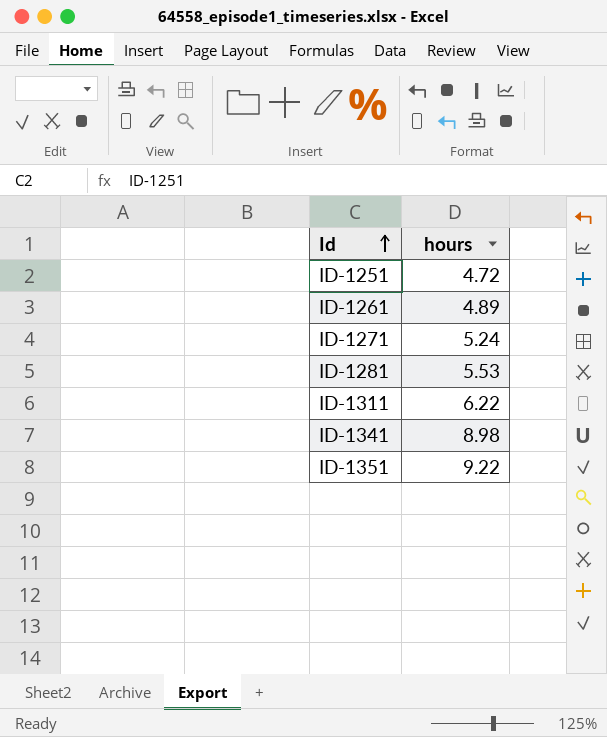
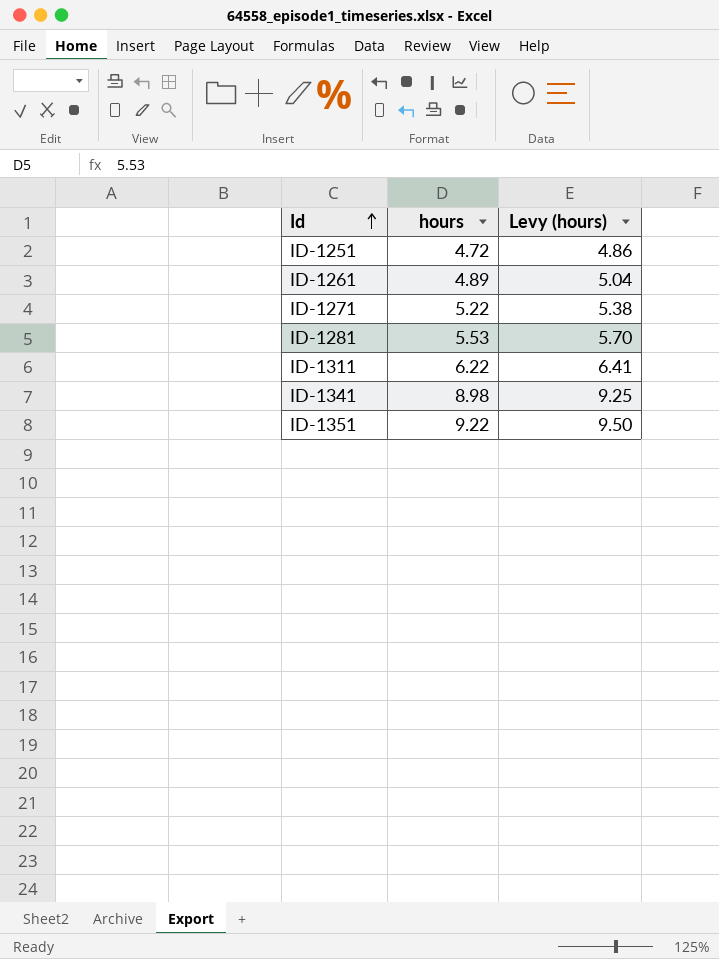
column Levy (hours) | formula: none -> [hours] * 1.03
ID-1271 | hours: 5.24 -> 5.22

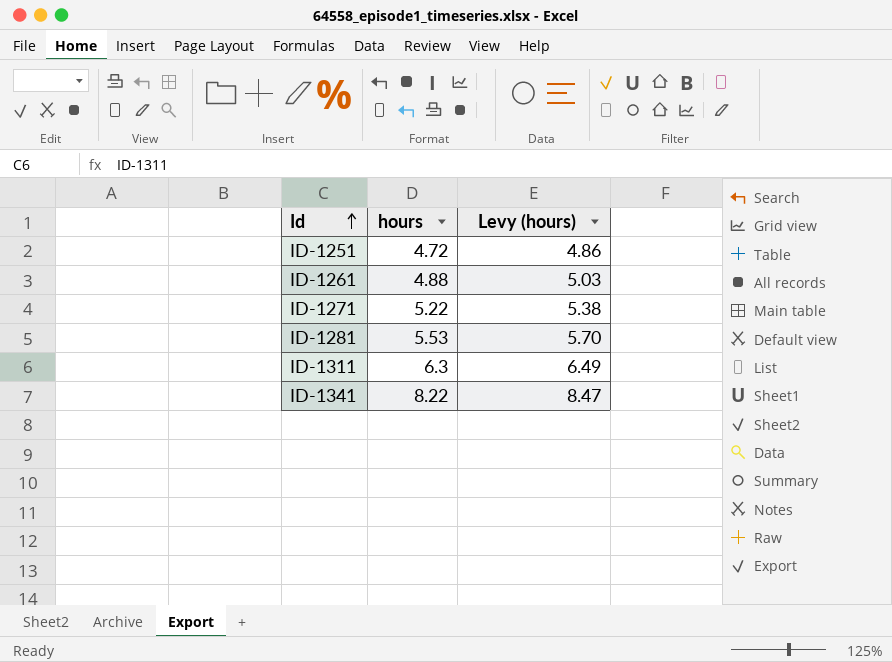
row ID-1351: 9.22 | 9.50 -> none
ID-1261 | hours: 4.89 -> 4.88
ID-1261 | Levy (hours): 5.04 -> 5.03
ID-1311 | hours: 6.22 -> 6.3
ID-1311 | Levy (hours): 6.41 -> 6.49
ID-1341 | hours: 8.98 -> 8.22
ID-1341 | Levy (hours): 9.25 -> 8.47

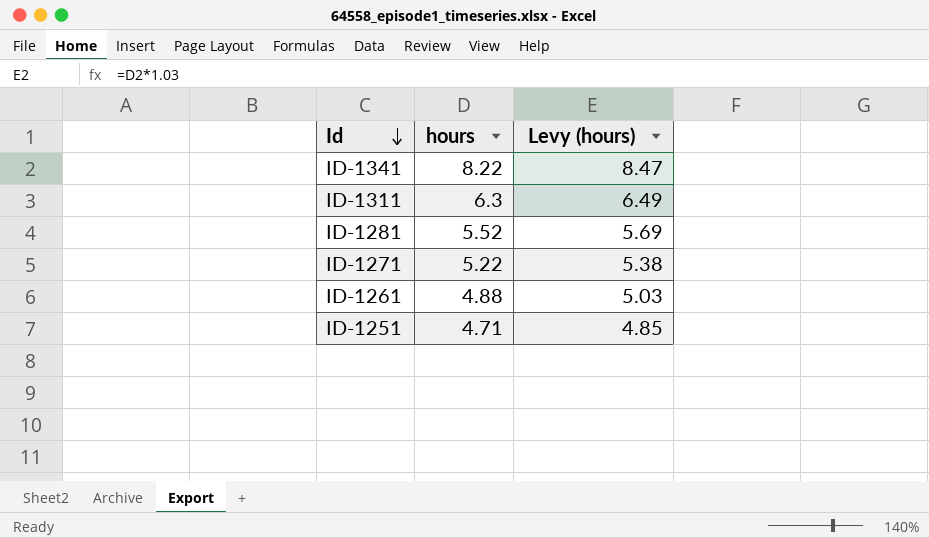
row order: Id ascending -> Id descending
ID-1281 | hours: 5.53 -> 5.52
ID-1281 | Levy (hours): 5.70 -> 5.69
ID-1251 | hours: 4.72 -> 4.71
ID-1251 | Levy (hours): 4.86 -> 4.85

